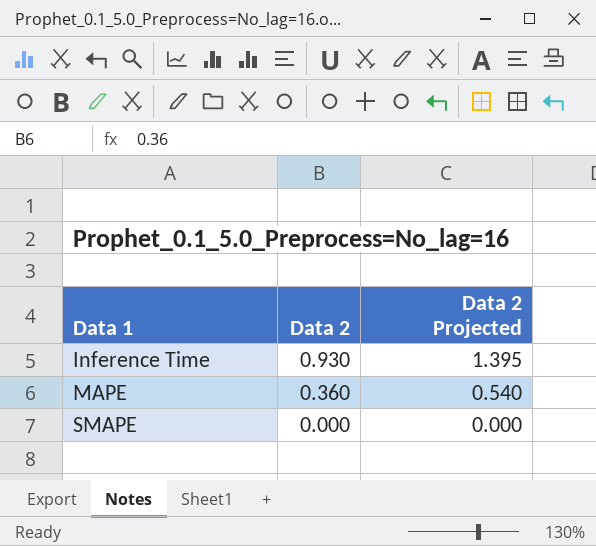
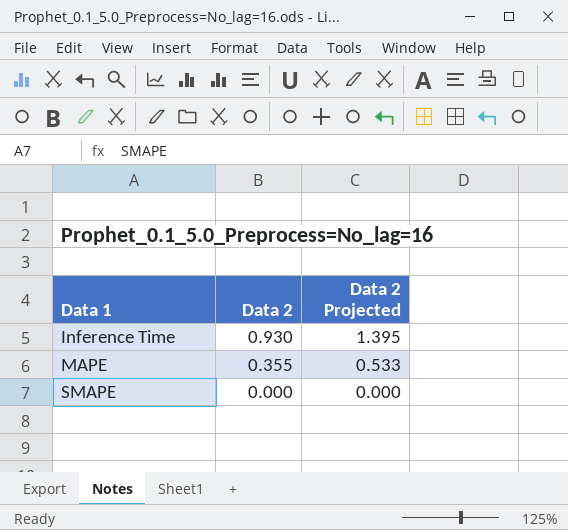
MAPE | Data 2: 0.360 -> 0.355
MAPE | Data 2 Projected: 0.540 -> 0.533

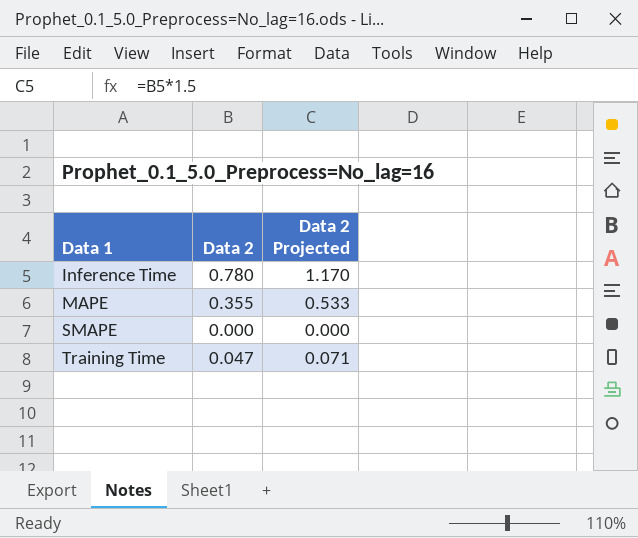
Inference Time | Data 2: 0.930 -> 0.780
Inference Time | Data 2 Projected: 1.395 -> 1.170
row Training Time: none -> 0.047 | 0.071

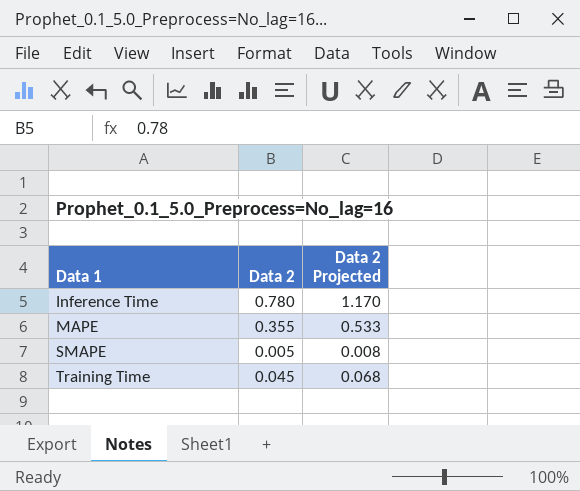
SMAPE | Data 2: 0.000 -> 0.005
SMAPE | Data 2 Projected: 0.000 -> 0.008
Training Time | Data 2: 0.047 -> 0.045
Training Time | Data 2 Projected: 0.071 -> 0.068

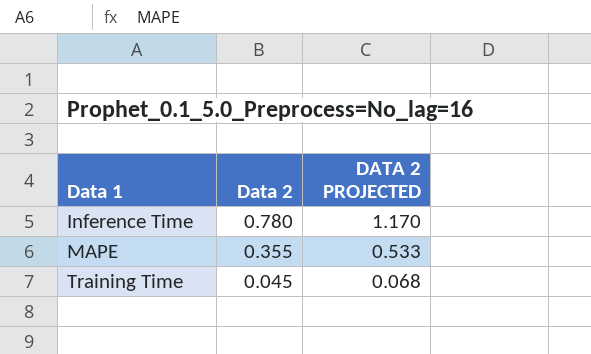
column name: Data 2 Projected -> DATA 2 PROJECTED
row SMAPE: 0.005 | 0.008 -> none

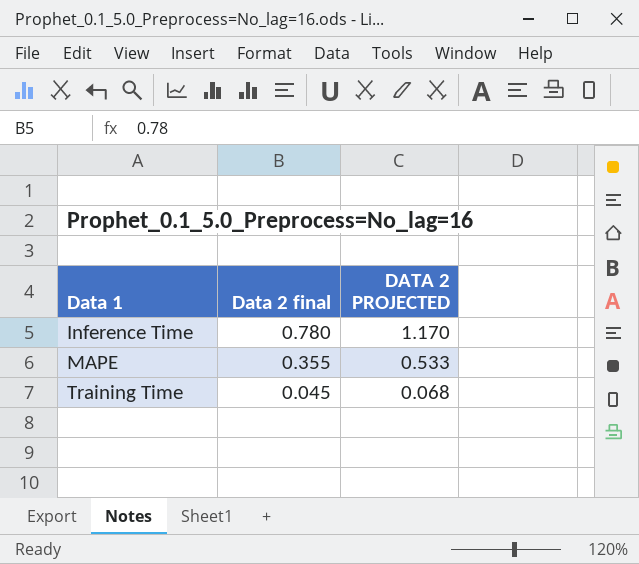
column name: Data 2 -> Data 2 final

